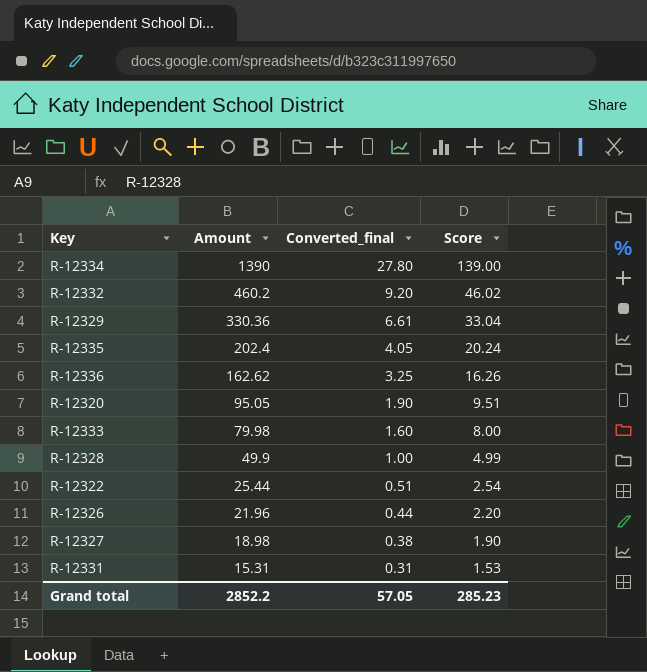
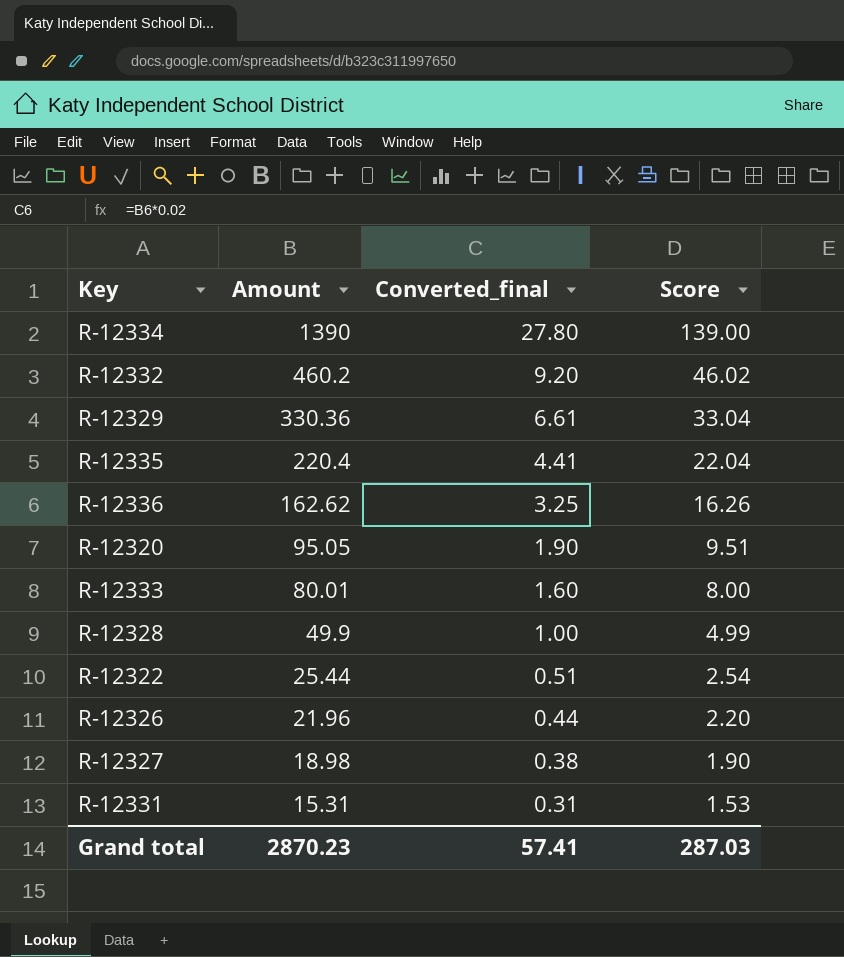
R-12335 | Amount: 202.4 -> 220.4
R-12335 | Converted_final: 4.05 -> 4.41
R-12335 | Score: 20.24 -> 22.04
R-12333 | Amount: 79.98 -> 80.01
Grand total | Amount: 2852.2 -> 2870.23
Grand total | Converted_final: 57.05 -> 57.41
Grand total | Score: 285.23 -> 287.03

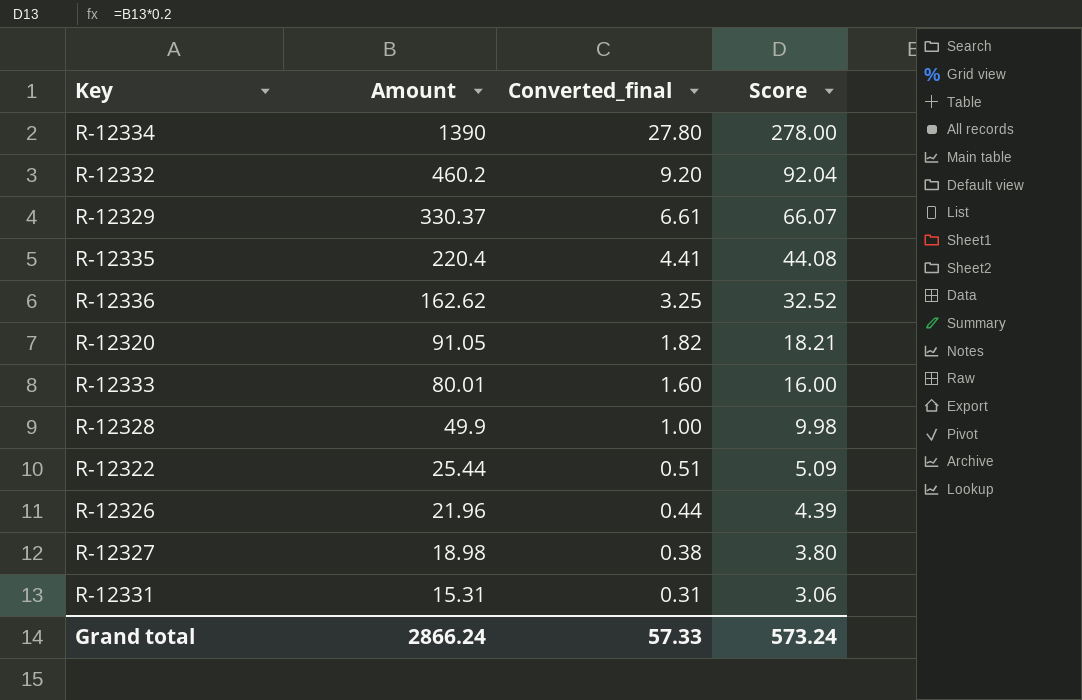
column Score | formula: [Amount] * 0.1 -> [Amount] * 0.2
R-12329 | Amount: 330.36 -> 330.37
R-12320 | Amount: 95.05 -> 91.05
R-12320 | Converted_final: 1.90 -> 1.82
Grand total | Amount: 2870.23 -> 2866.24
Grand total | Converted_final: 57.41 -> 57.33
Grand total | Score: 287.03 -> 573.24

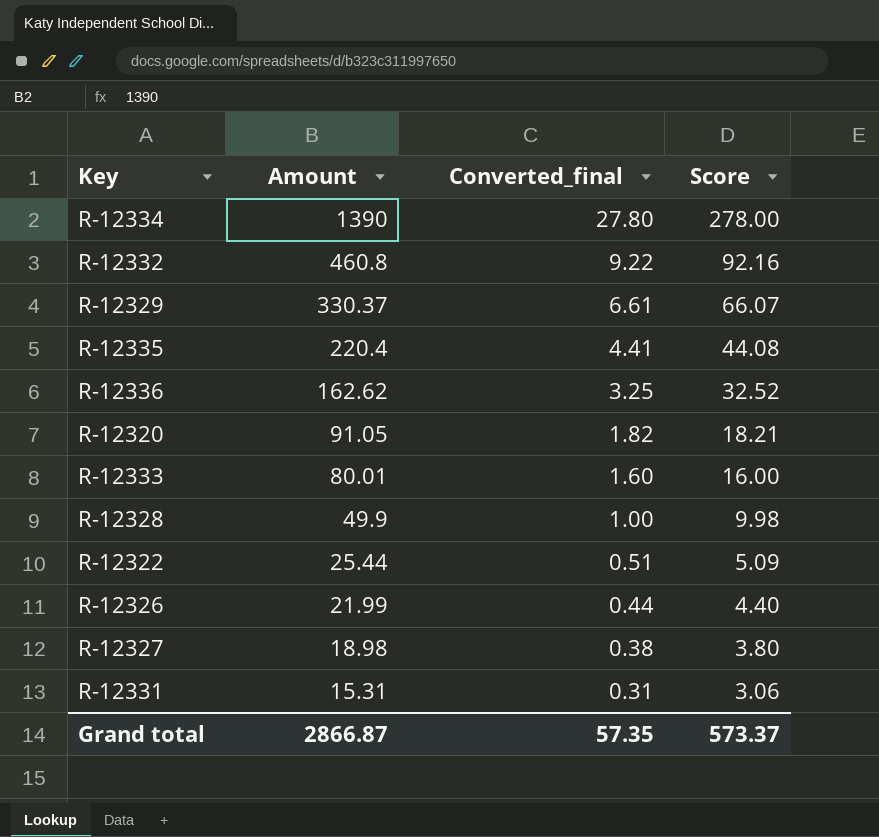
R-12332 | Amount: 460.2 -> 460.8
R-12332 | Converted_final: 9.20 -> 9.22
R-12332 | Score: 92.04 -> 92.16
R-12326 | Amount: 21.96 -> 21.99
R-12326 | Score: 4.39 -> 4.40
Grand total | Amount: 2866.24 -> 2866.87
Grand total | Converted_final: 57.33 -> 57.35
Grand total | Score: 573.24 -> 573.37

